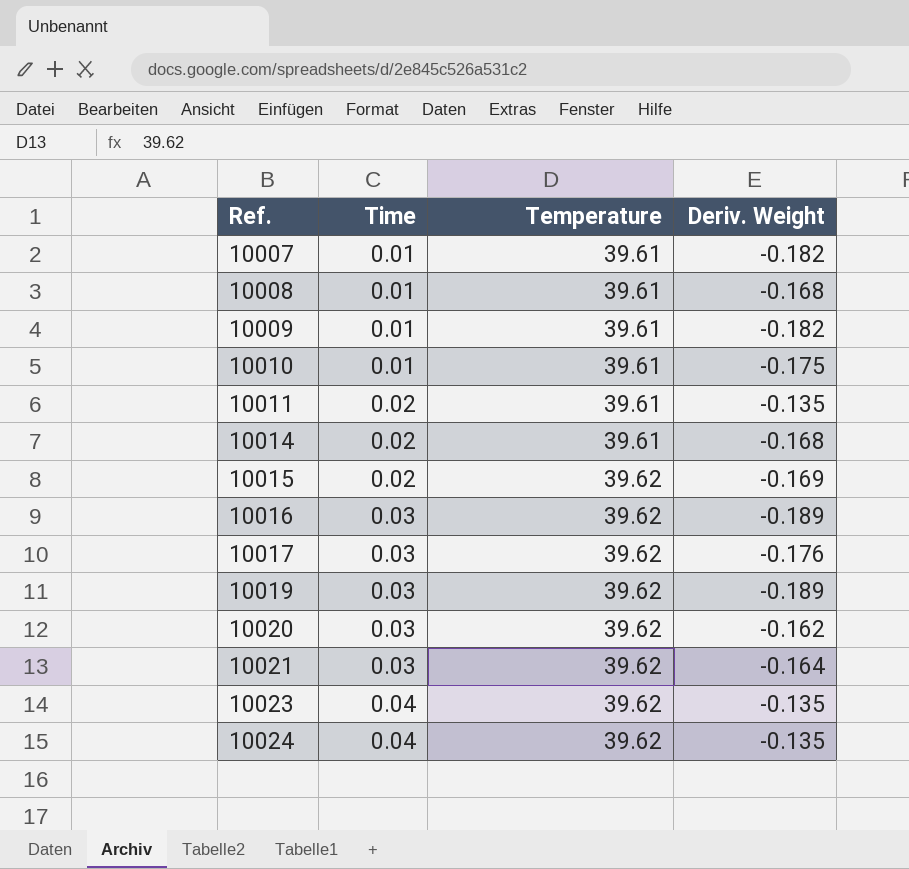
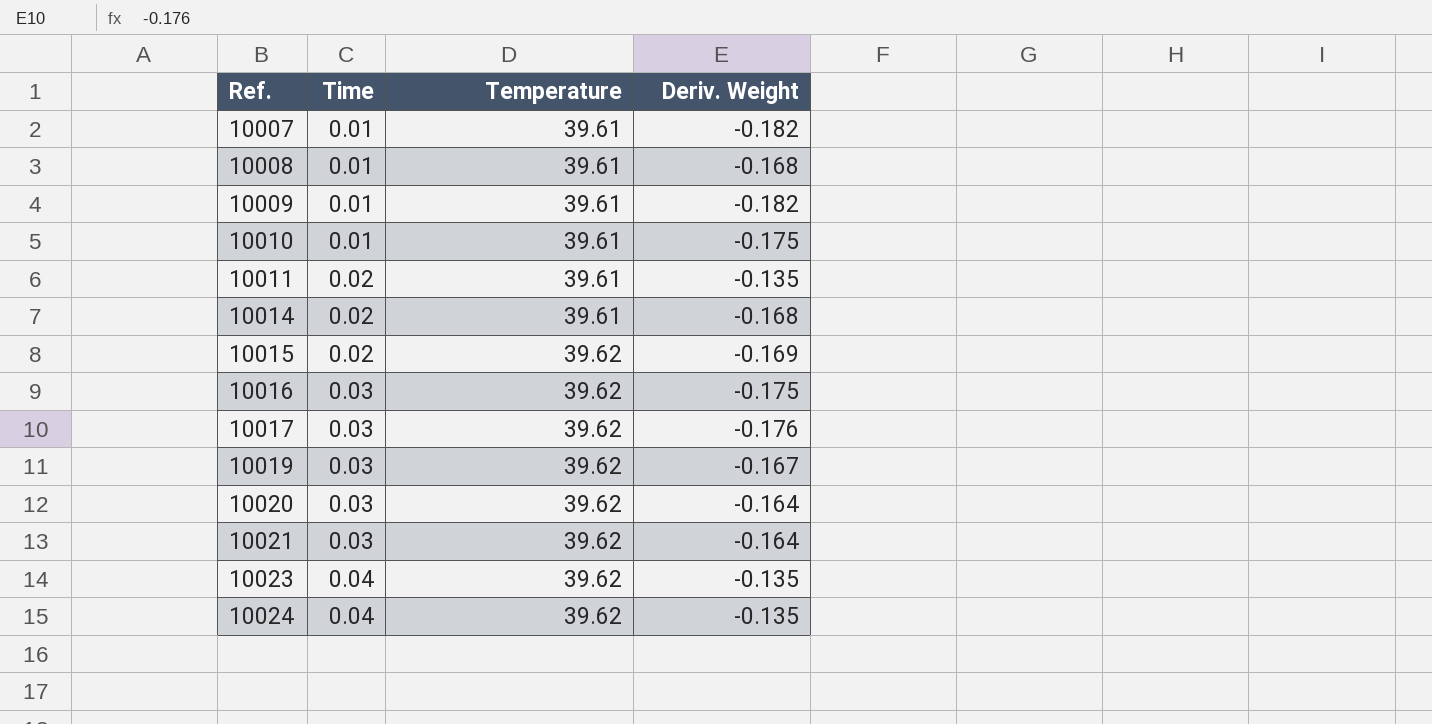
10016 | Deriv. Weight: -0.189 -> -0.175
10019 | Deriv. Weight: -0.189 -> -0.167
10020 | Deriv. Weight: -0.162 -> -0.164

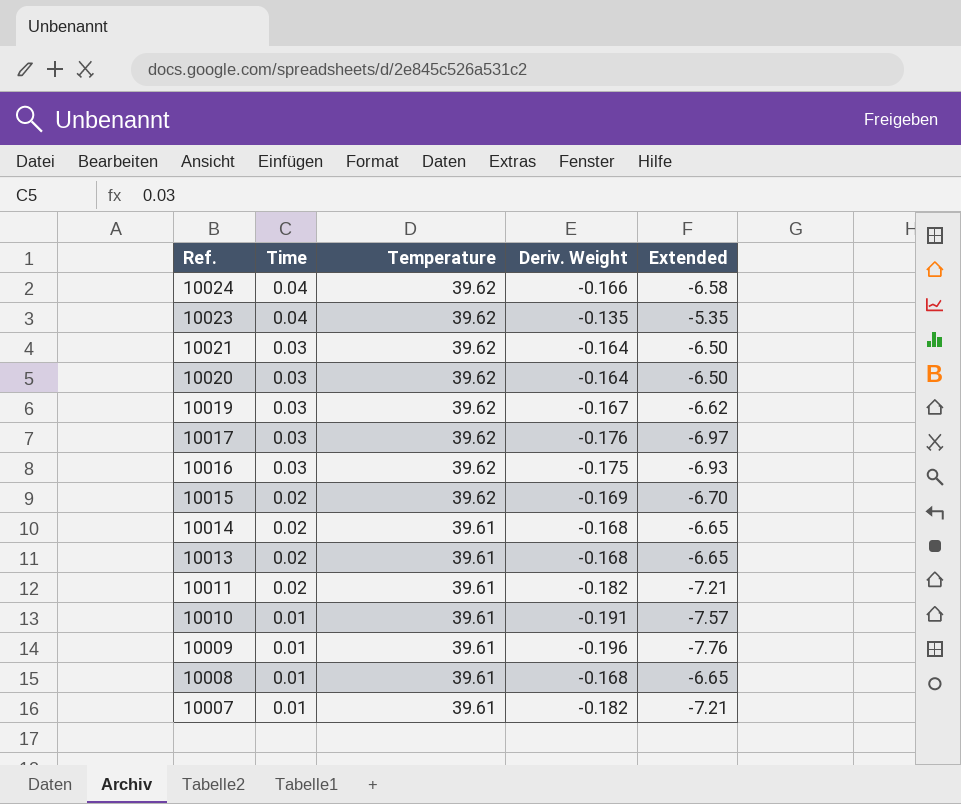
row order: Ref. ascending -> Ref. descending
column Extended | formula: none -> [Temperature] * [Deriv. Weight]
10024 | Deriv. Weight: -0.135 -> -0.166
row 10013: none -> 0.02 | 39.61 | -0.168 | -6.65
10011 | Deriv. Weight: -0.135 -> -0.182
10010 | Deriv. Weight: -0.175 -> -0.191
10009 | Deriv. Weight: -0.182 -> -0.196

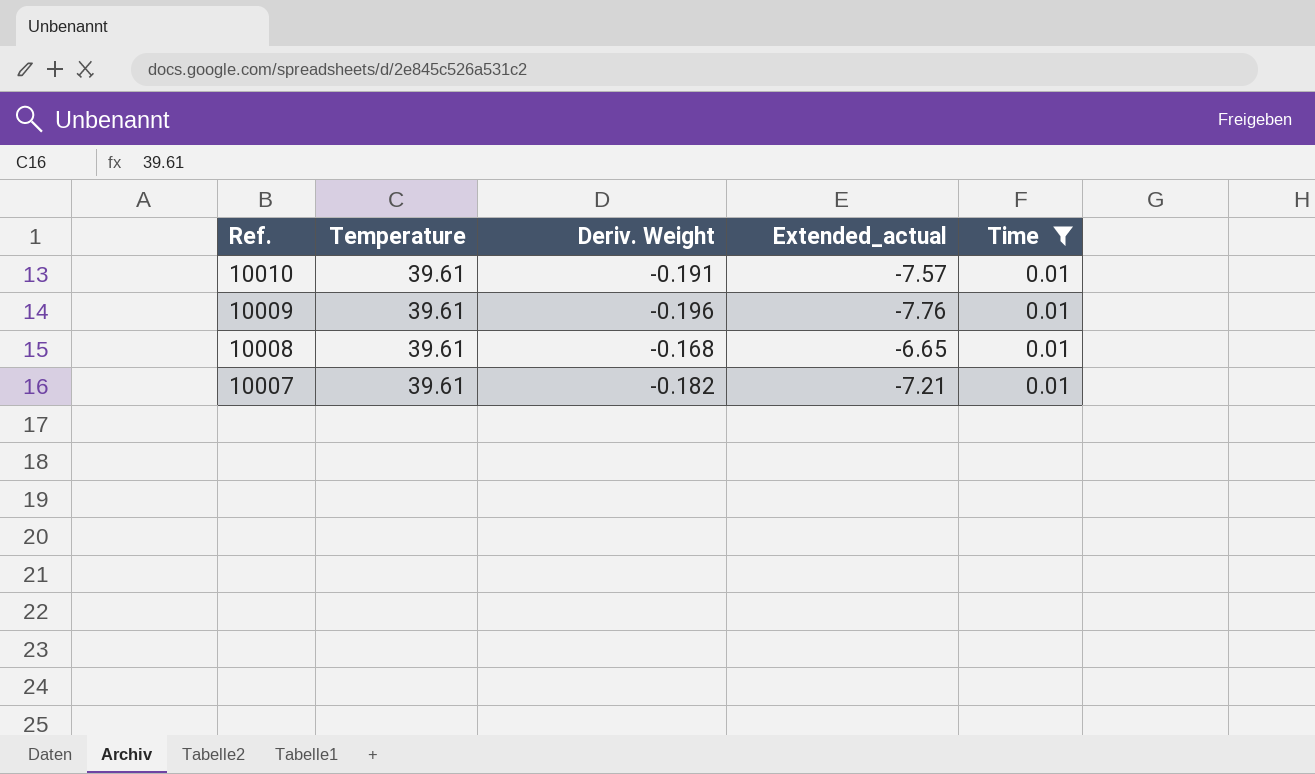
filter: none -> Time = 0.01
column name: Extended -> Extended_actual
column Time | position: 2 -> 5

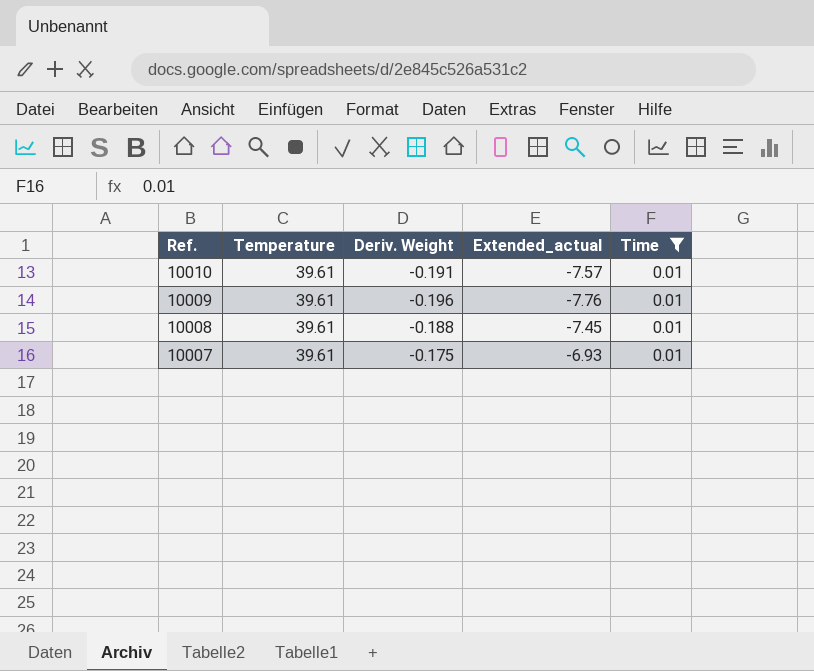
10008 | Deriv. Weight: -0.168 -> -0.188
10008 | Extended_actual: -6.65 -> -7.45
10007 | Deriv. Weight: -0.182 -> -0.175
10007 | Extended_actual: -7.21 -> -6.93

